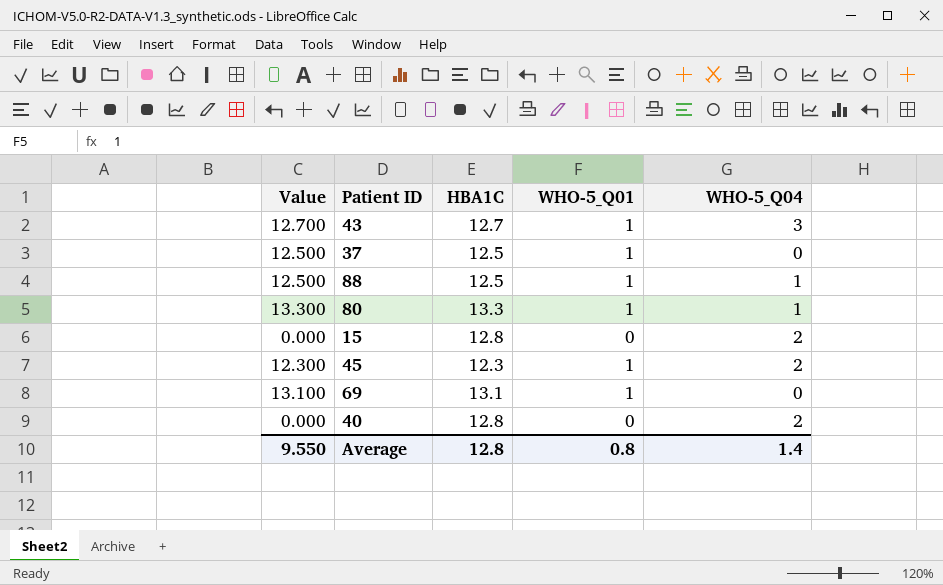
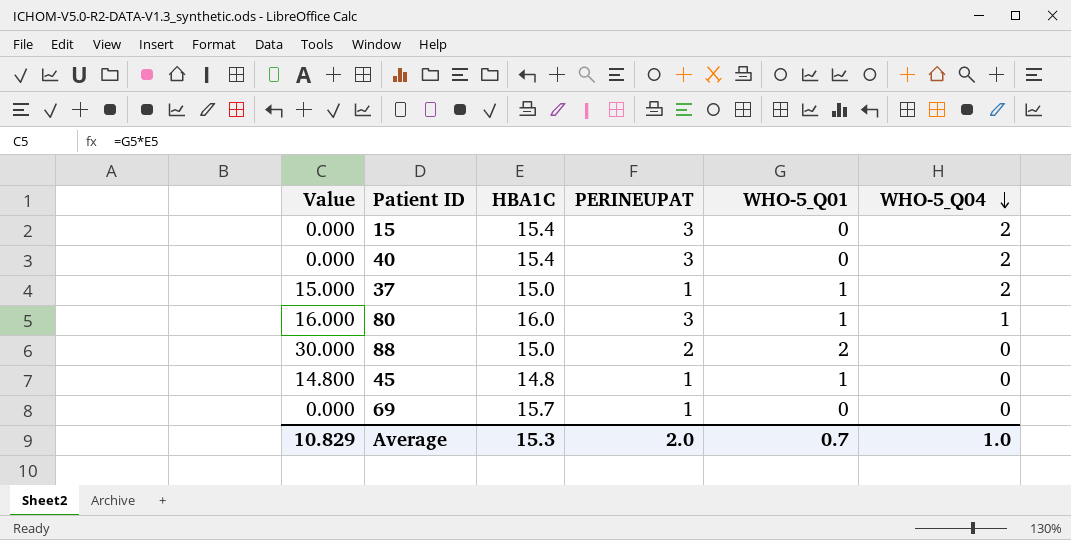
row order: none -> WHO-5_Q04 descending
column PERINEUPAT | position: none -> 4
row 43: 12.700 | 12.7 | 1 | 3 -> none
15 | HBA1C: 12.8 -> 15.4
40 | HBA1C: 12.8 -> 15.4
37 | Value: 12.500 -> 15.000
37 | HBA1C: 12.5 -> 15.0
37 | WHO-5_Q04: 0 -> 2
80 | Value: 13.300 -> 16.000
80 | HBA1C: 13.3 -> 16.0
88 | Value: 12.500 -> 30.000
88 | HBA1C: 12.5 -> 15.0
88 | WHO-5_Q01: 1 -> 2
88 | WHO-5_Q04: 1 -> 0
45 | Value: 12.300 -> 14.800
45 | HBA1C: 12.3 -> 14.8
45 | WHO-5_Q04: 2 -> 0
69 | Value: 13.100 -> 0.000
69 | HBA1C: 13.1 -> 15.7
69 | WHO-5_Q01: 1 -> 0
Average | Value: 9.550 -> 10.829
Average | HBA1C: 12.8 -> 15.3
Average | WHO-5_Q01: 0.8 -> 0.7
Average | WHO-5_Q04: 1.4 -> 1.0

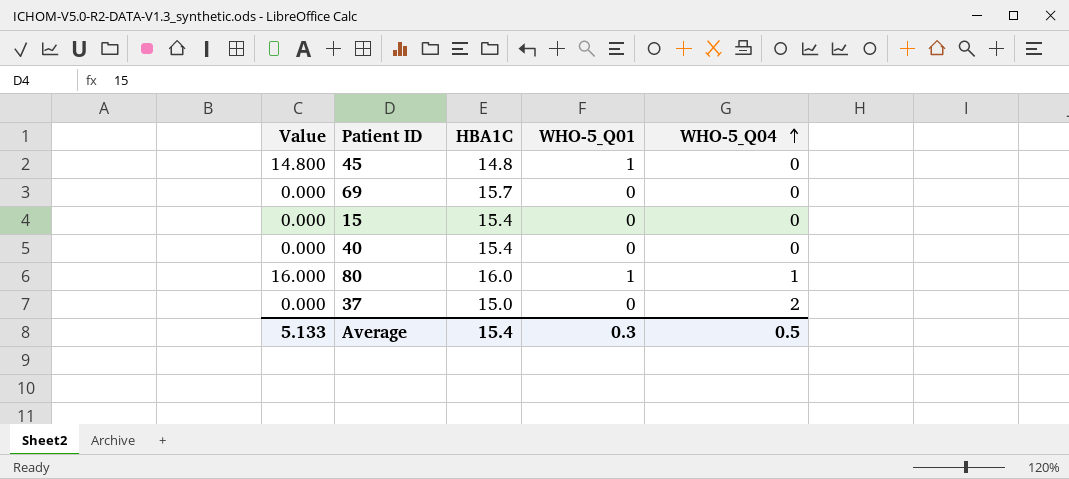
row order: WHO-5_Q04 descending -> WHO-5_Q04 ascending
column PERINEUPAT | position: 4 -> none
row 88: 30.000 | 15.0 | 2 | 2 | 0 -> none
15 | WHO-5_Q04: 2 -> 0
40 | WHO-5_Q04: 2 -> 0
37 | Value: 15.000 -> 0.000
37 | WHO-5_Q01: 1 -> 0
Average | Value: 10.829 -> 5.133
Average | HBA1C: 15.3 -> 15.4
Average | WHO-5_Q01: 0.7 -> 0.3
Average | WHO-5_Q04: 1.0 -> 0.5

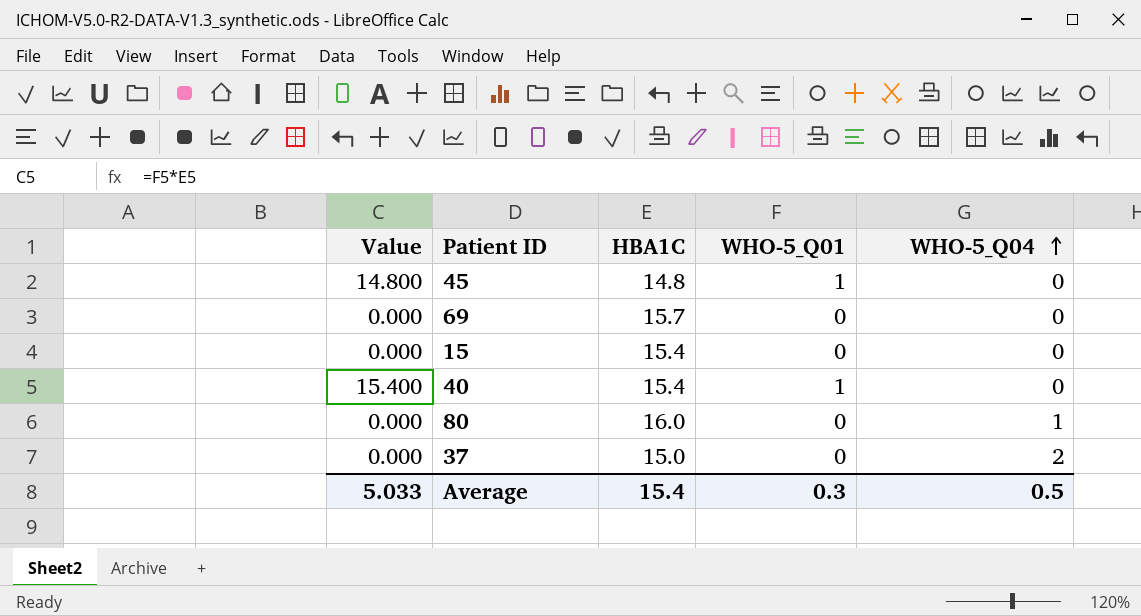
40 | Value: 0.000 -> 15.400
40 | WHO-5_Q01: 0 -> 1
80 | Value: 16.000 -> 0.000
80 | WHO-5_Q01: 1 -> 0
Average | Value: 5.133 -> 5.033

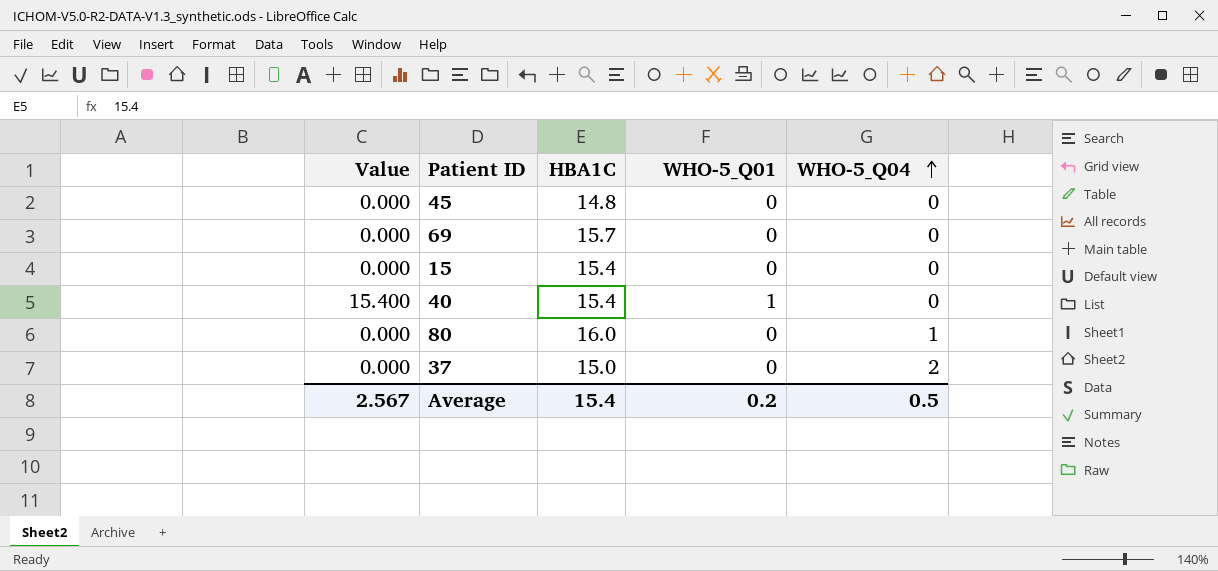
45 | Value: 14.800 -> 0.000
45 | WHO-5_Q01: 1 -> 0
Average | Value: 5.033 -> 2.567
Average | WHO-5_Q01: 0.3 -> 0.2

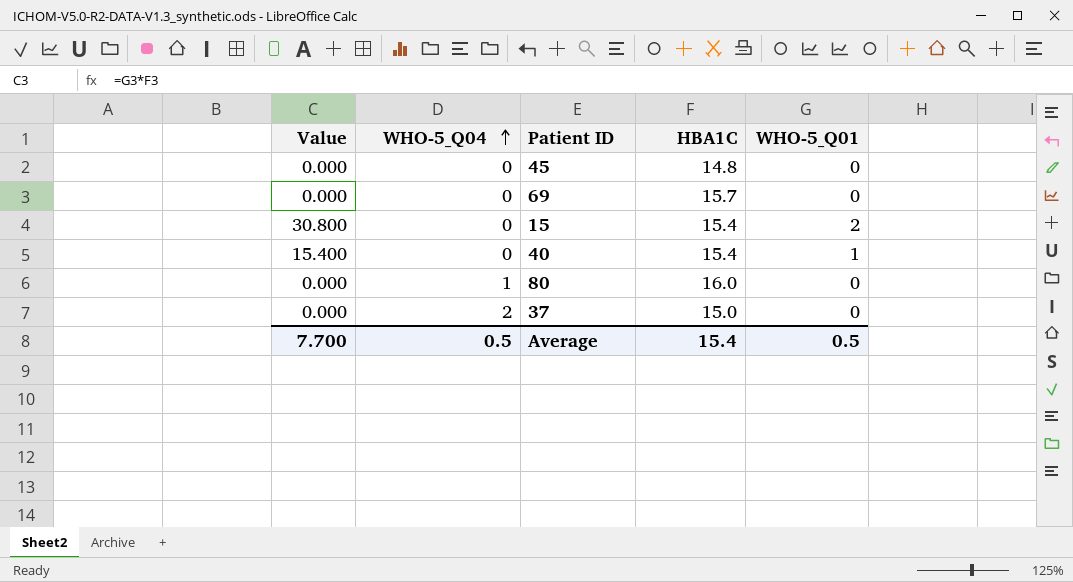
column WHO-5_Q04 | position: 5 -> 2
15 | Value: 0.000 -> 30.800
15 | WHO-5_Q01: 0 -> 2
Average | Value: 2.567 -> 7.700
Average | WHO-5_Q01: 0.2 -> 0.5

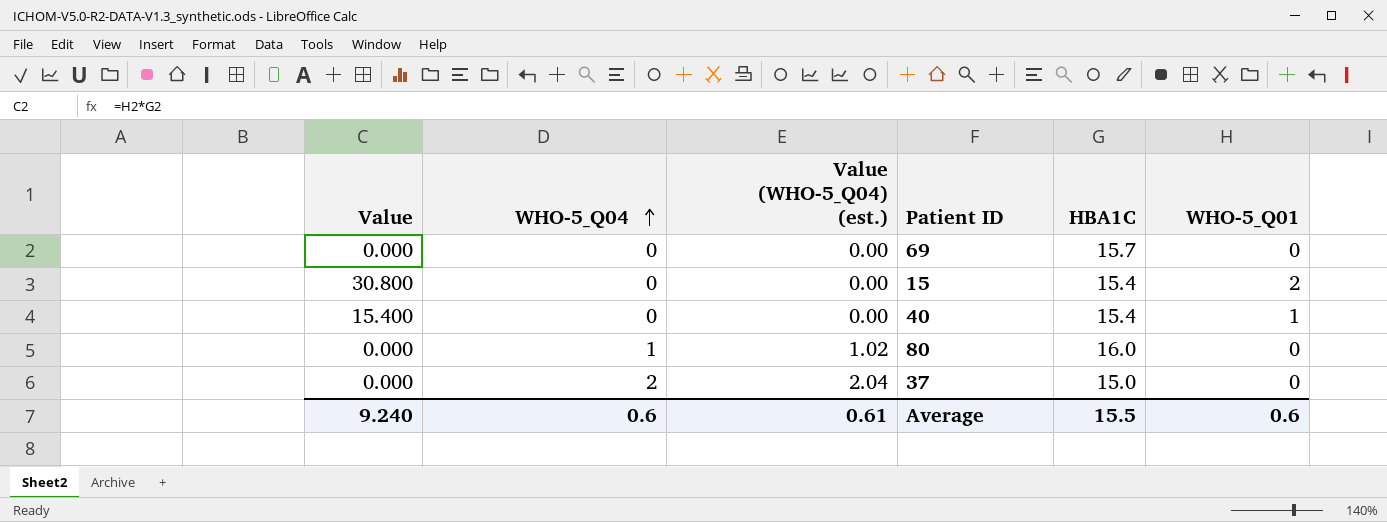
column Value (WHO-5_Q04) (est.) | formula: none -> [WHO-5_Q04] * 1.02
row 45: 0.000 | 0 | 14.8 | 0 -> none
Average | Value: 7.700 -> 9.240
Average | WHO-5_Q04: 0.5 -> 0.6
Average | HBA1C: 15.4 -> 15.5
Average | WHO-5_Q01: 0.5 -> 0.6

